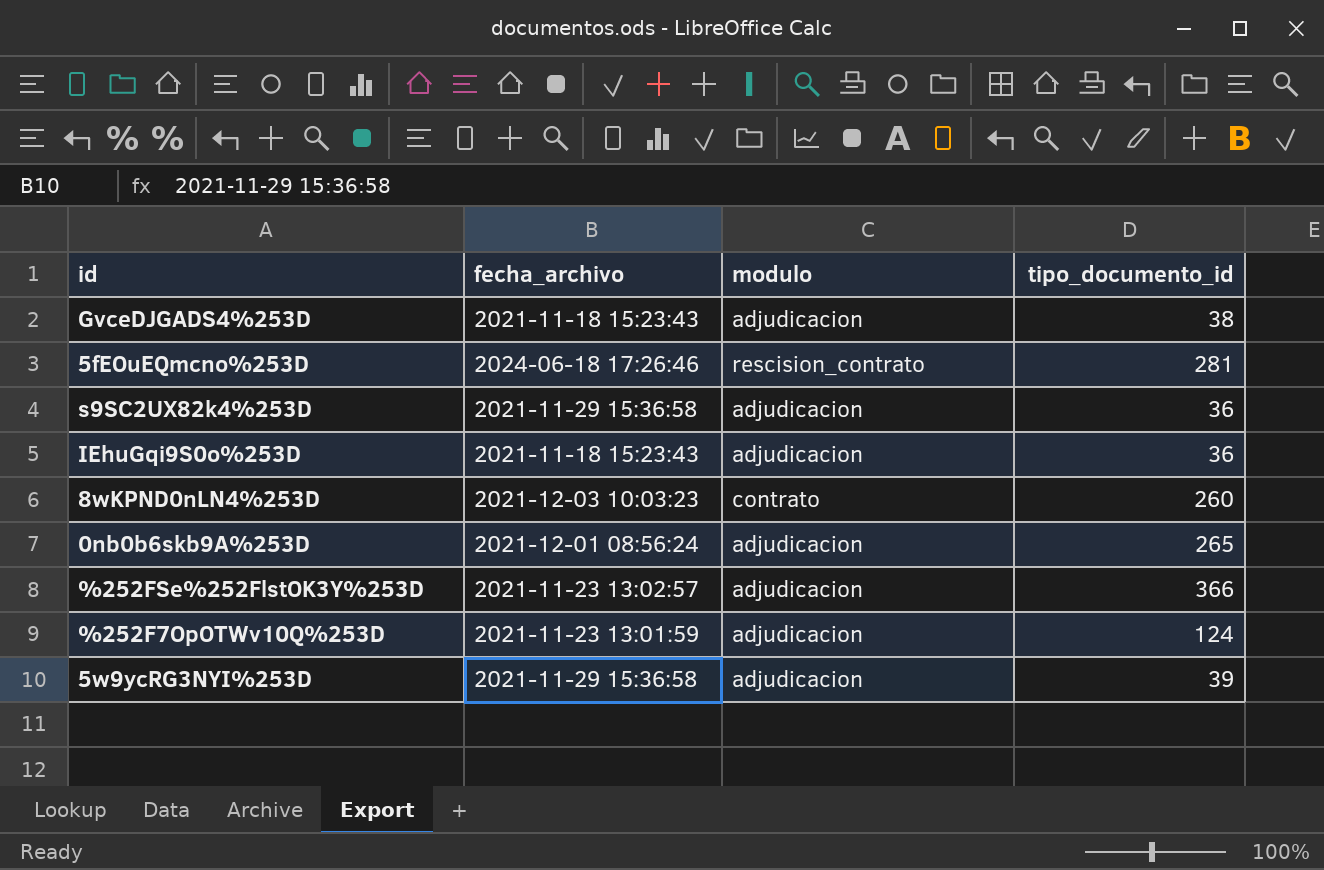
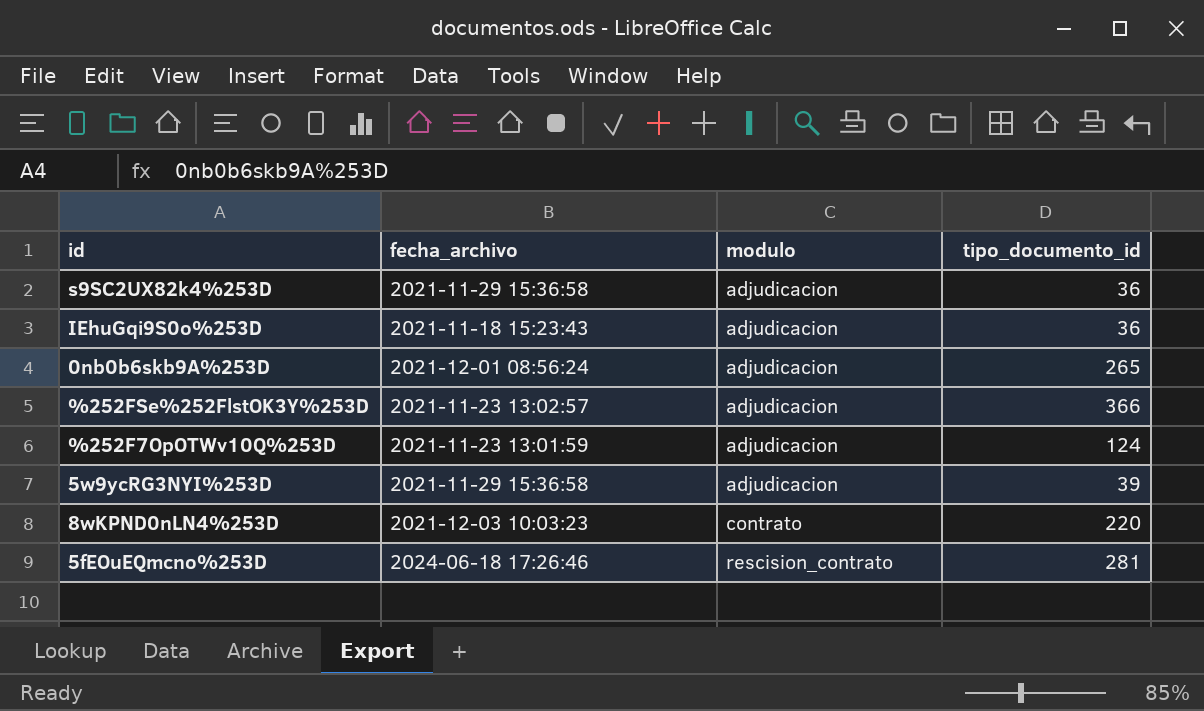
row order: none -> modulo ascending
row GvceDJGADS4%253D: 2021-11-18 15:23:43 | adjudicacion | 38 -> none
8wKPND0nLN4%253D | tipo_documento_id: 260 -> 220

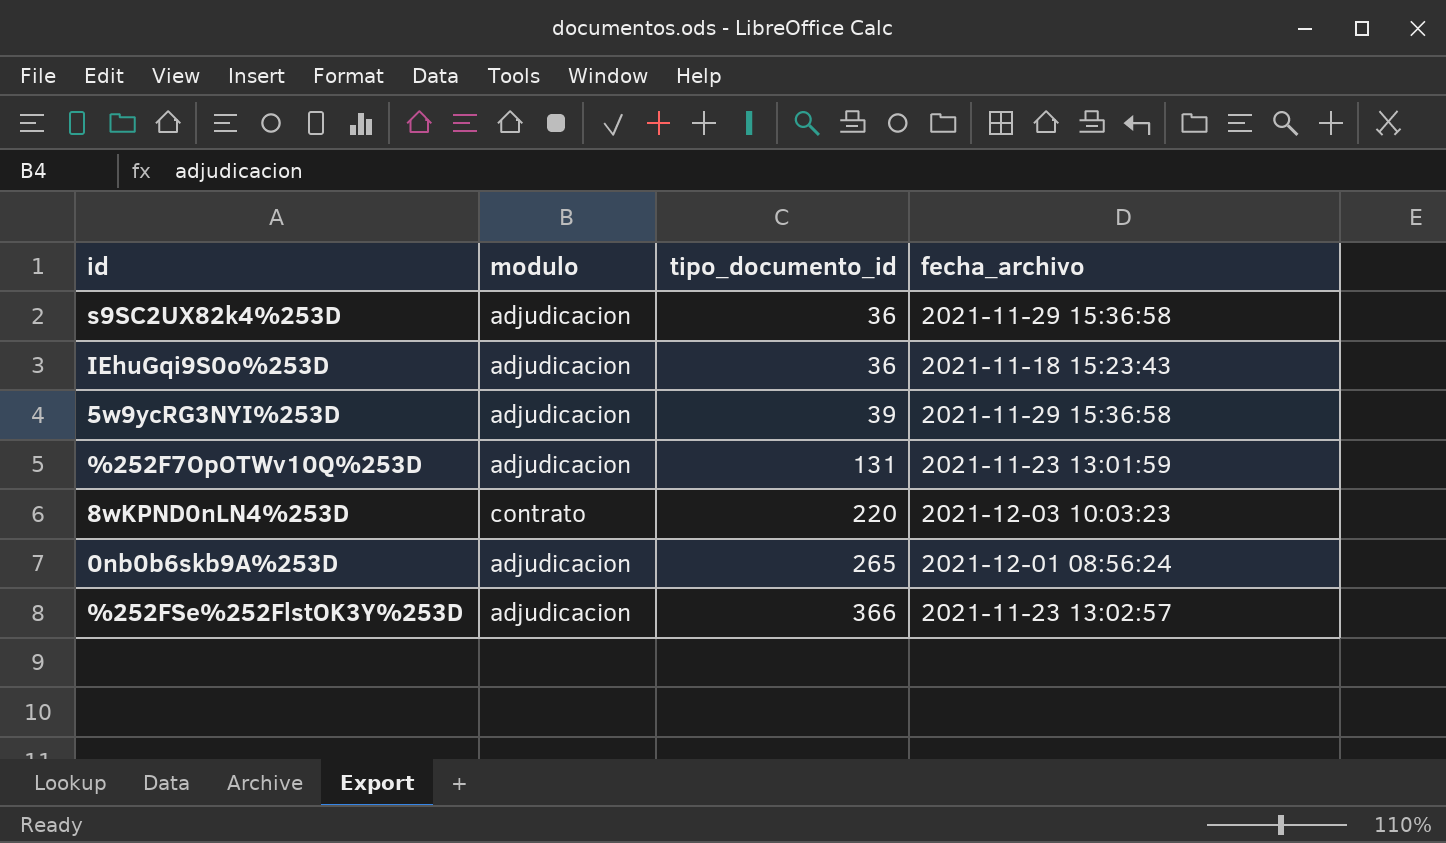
row order: modulo ascending -> tipo_documento_id ascending
column fecha_archivo | position: 2 -> 4
row 5fEOuEQmcno%253D: 2024-06-18 17:26:46 | rescision_contrato | 281 -> none
%252F7OpOTWv10Q%253D | tipo_documento_id: 124 -> 131

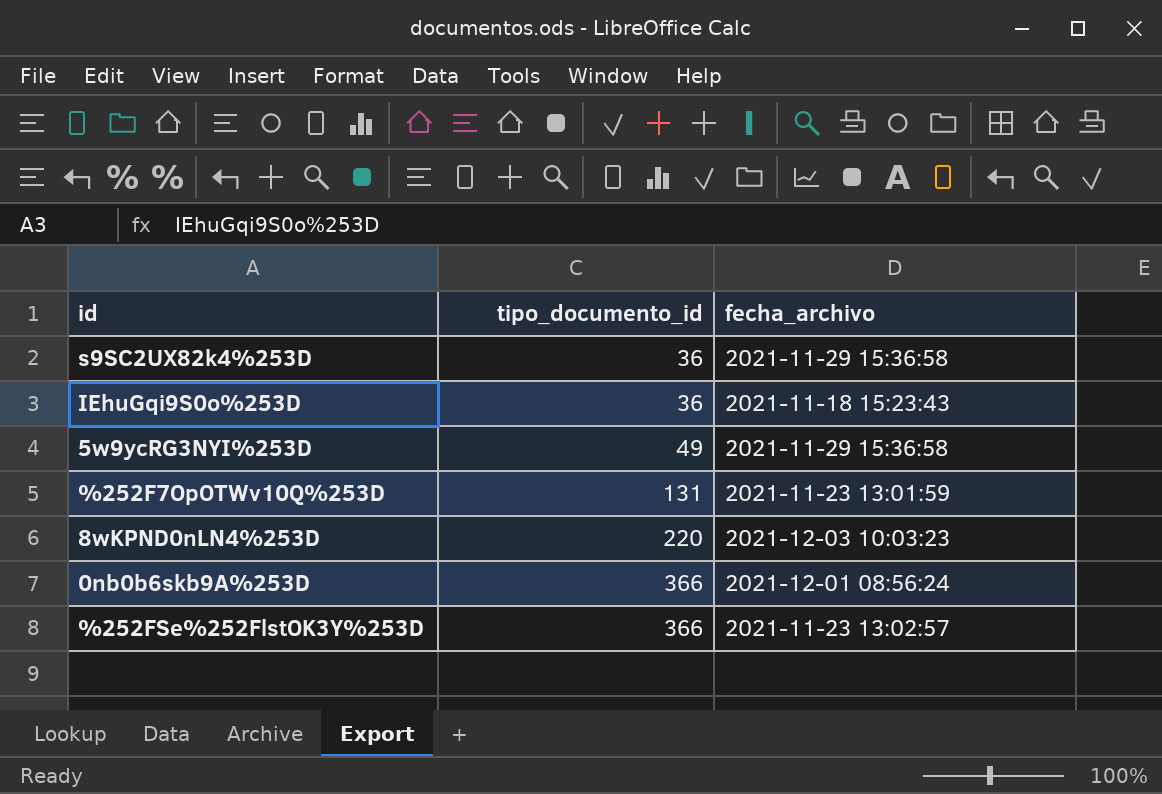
column modulo | position: 2 -> none
5w9ycRG3NYI%253D | tipo_documento_id: 39 -> 49
0nb0b6skb9A%253D | tipo_documento_id: 265 -> 366

